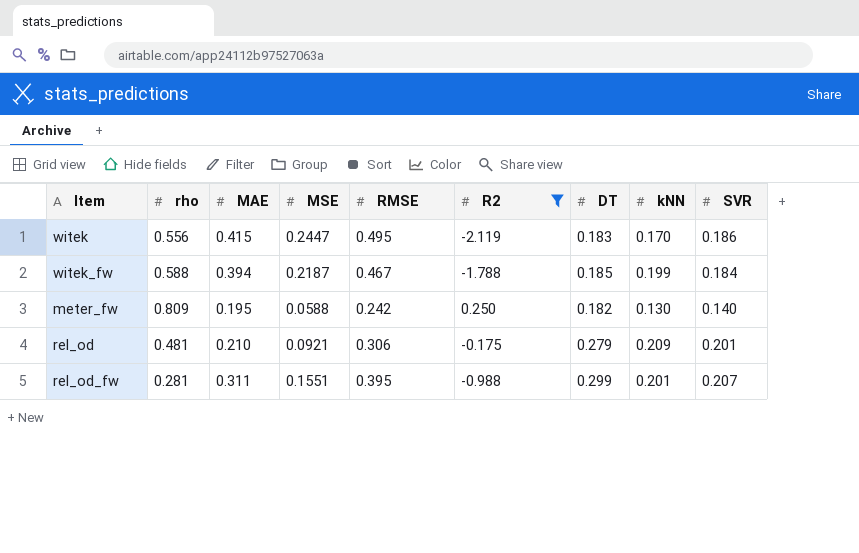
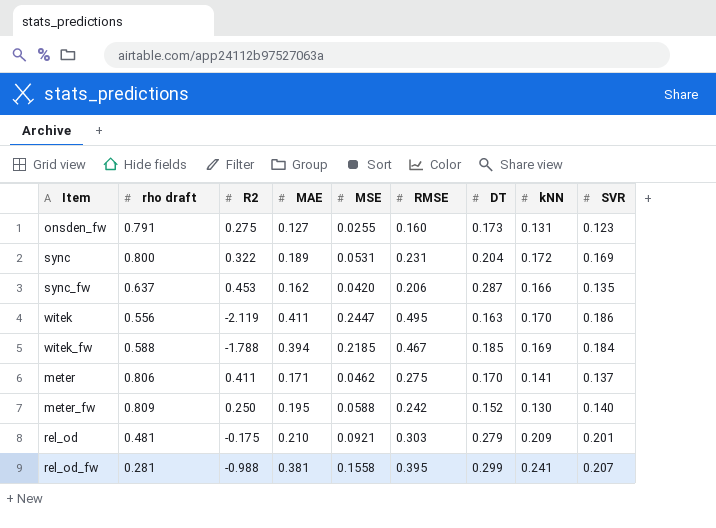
filter: R2 <= 0.250 -> none
column name: rho -> rho draft
column R2 | position: 6 -> 3
witek | MAE: 0.415 -> 0.411
witek | DT: 0.183 -> 0.163
witek_fw | MSE: 0.2187 -> 0.2185
witek_fw | kNN: 0.199 -> 0.169
meter_fw | DT: 0.182 -> 0.152
rel_od | RMSE: 0.306 -> 0.303
rel_od_fw | MAE: 0.311 -> 0.381
rel_od_fw | MSE: 0.1551 -> 0.1558
rel_od_fw | kNN: 0.201 -> 0.241

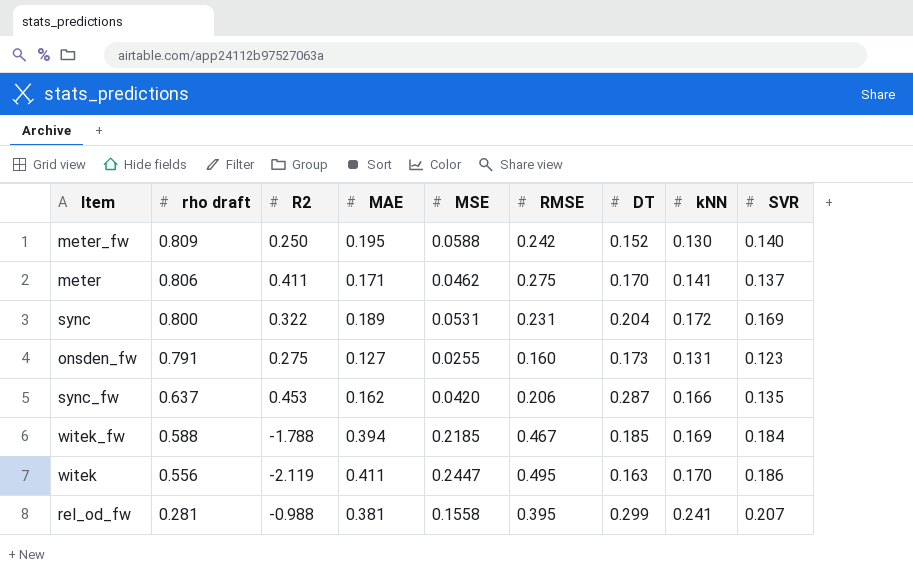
row order: none -> rho draft descending
row rel_od: 0.481 | -0.175 | 0.210 | 0.0921 | 0.303 | 0.279 | 0.209 | 0.201 -> none

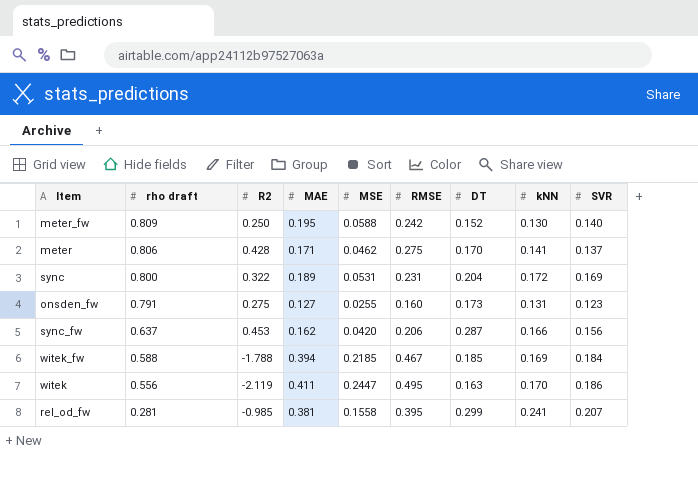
meter | R2: 0.411 -> 0.428
sync_fw | SVR: 0.135 -> 0.156
rel_od_fw | R2: -0.988 -> -0.985

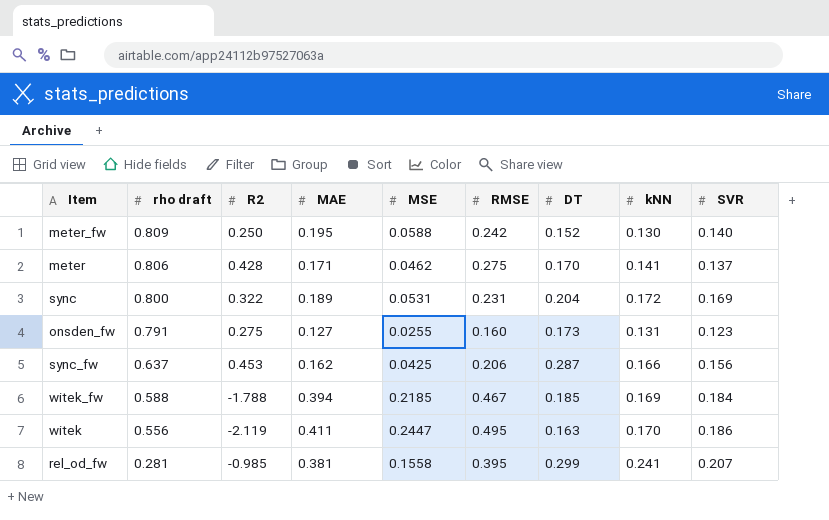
sync_fw | MSE: 0.0420 -> 0.0425

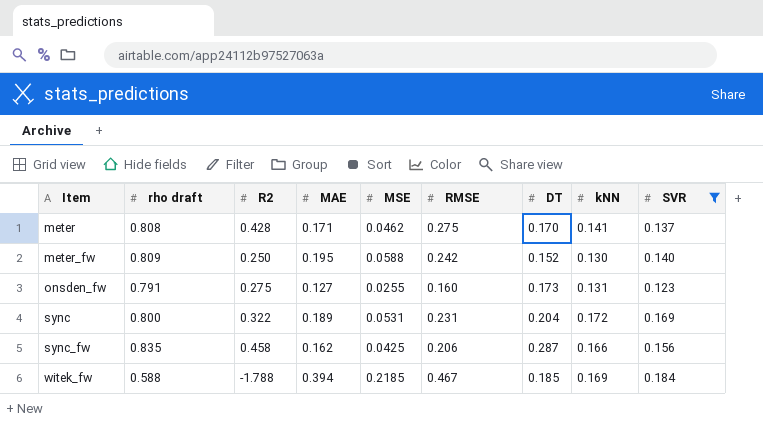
filter: none -> SVR <= 0.184
row order: rho draft descending -> Item ascending
meter | rho draft: 0.806 -> 0.808
sync_fw | rho draft: 0.637 -> 0.835
sync_fw | R2: 0.453 -> 0.458

